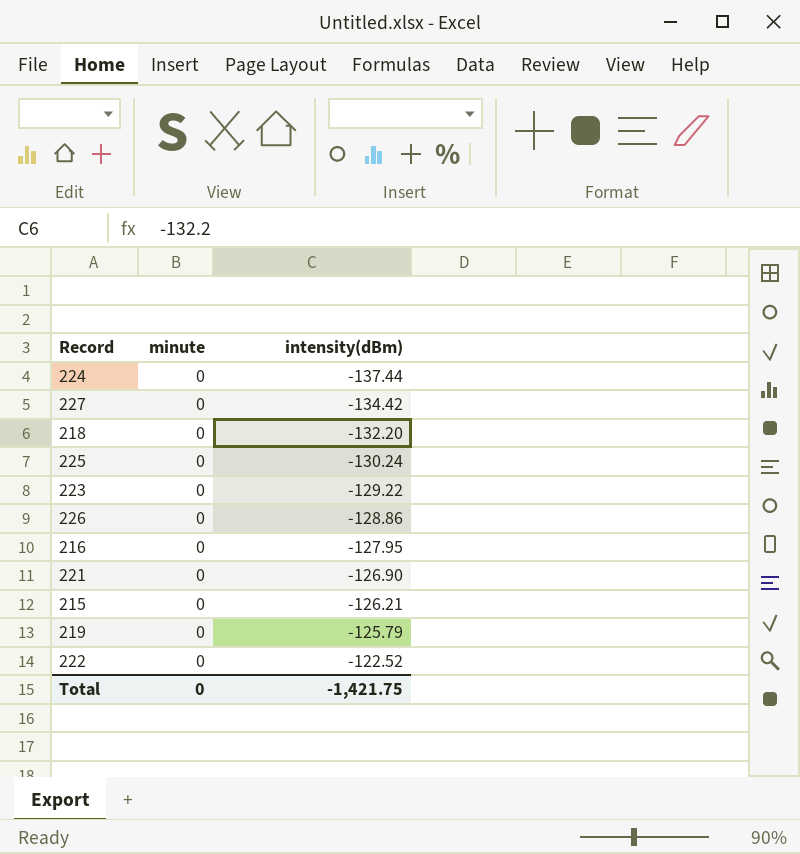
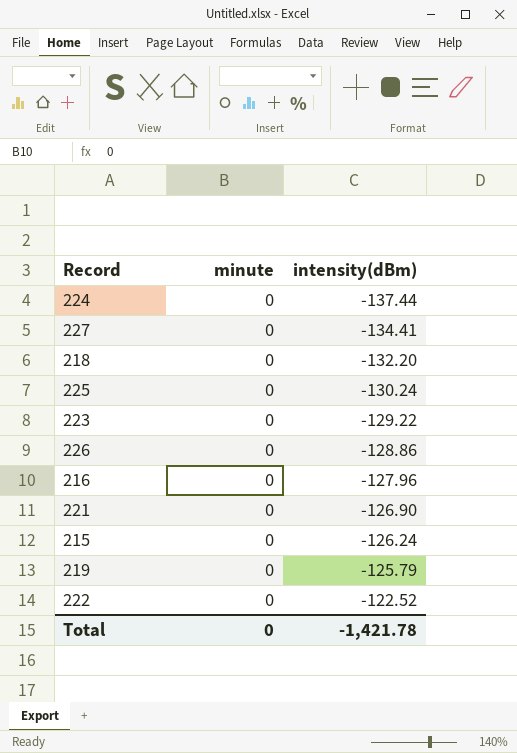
227 | intensity(dBm): -134.42 -> -134.41
216 | intensity(dBm): -127.95 -> -127.96
215 | intensity(dBm): -126.21 -> -126.24
Total | intensity(dBm): -1,421.75 -> -1,421.78

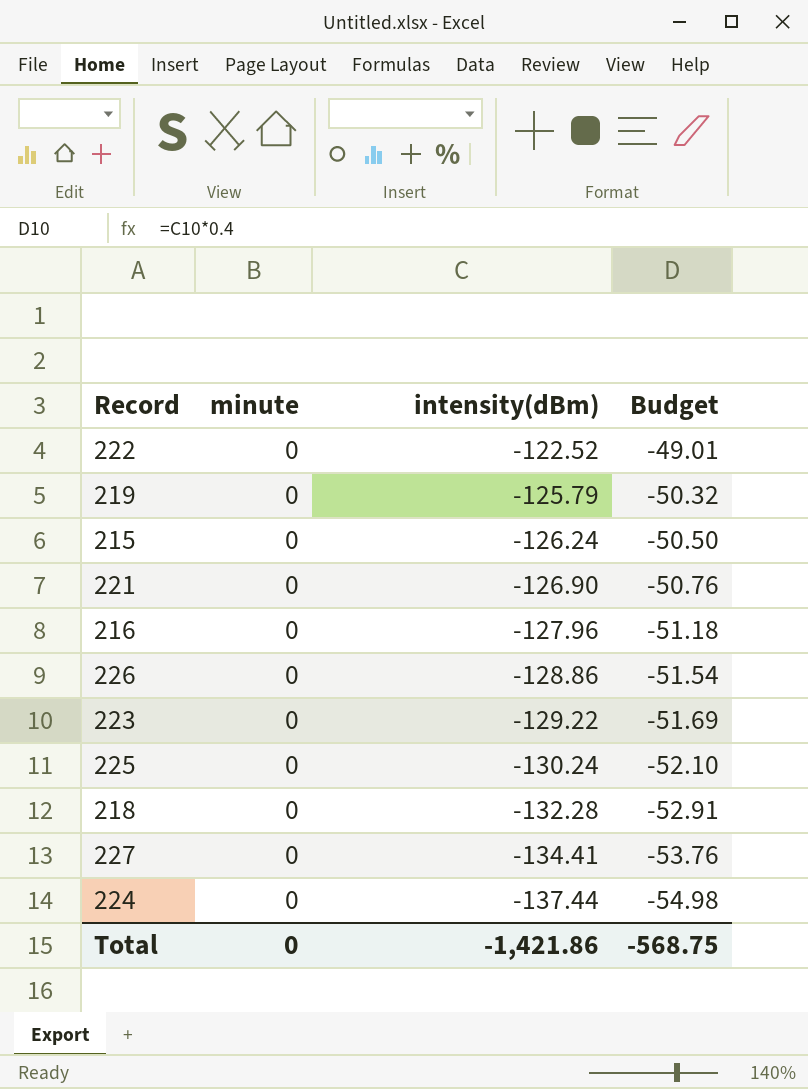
row order: intensity(dBm) ascending -> intensity(dBm) descending
column Budget | formula: none -> [intensity(dBm)] * 0.4
218 | intensity(dBm): -132.20 -> -132.28
Total | intensity(dBm): -1,421.78 -> -1,421.86

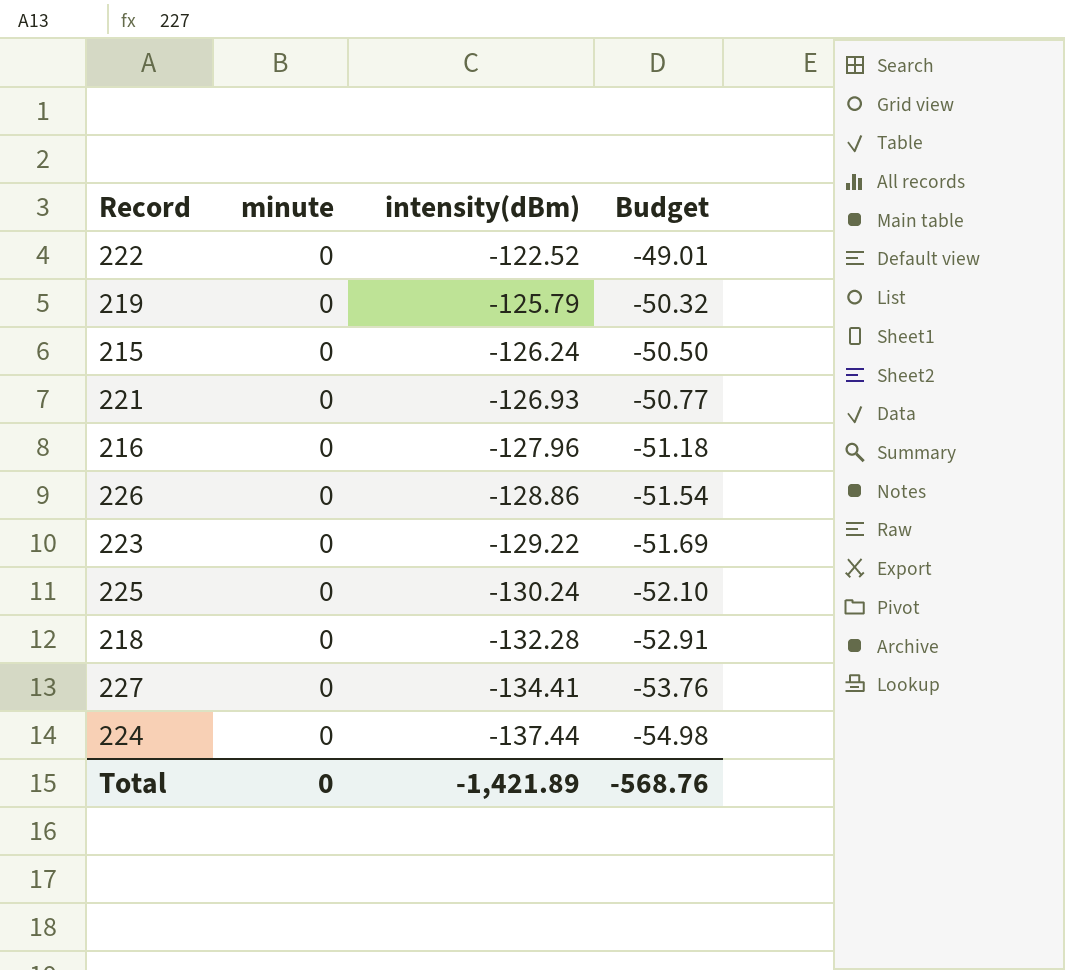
221 | intensity(dBm): -126.90 -> -126.93
221 | Budget: -50.76 -> -50.77
Total | intensity(dBm): -1,421.86 -> -1,421.89
Total | Budget: -568.75 -> -568.76

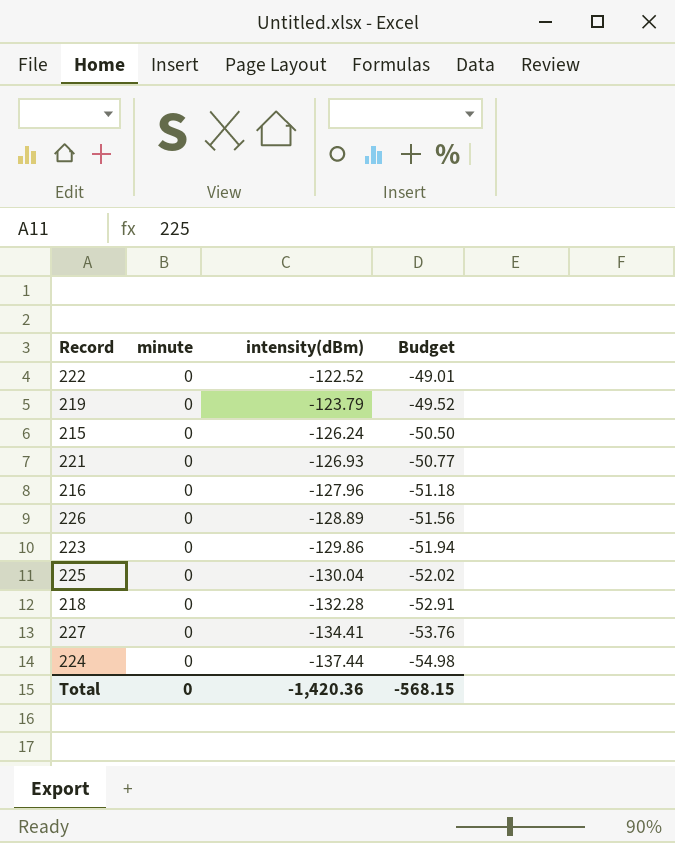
219 | intensity(dBm): -125.79 -> -123.79
219 | Budget: -50.32 -> -49.52
226 | intensity(dBm): -128.86 -> -128.89
226 | Budget: -51.54 -> -51.56
223 | intensity(dBm): -129.22 -> -129.86
223 | Budget: -51.69 -> -51.94
225 | intensity(dBm): -130.24 -> -130.04
225 | Budget: -52.10 -> -52.02
Total | intensity(dBm): -1,421.89 -> -1,420.36
Total | Budget: -568.76 -> -568.15

